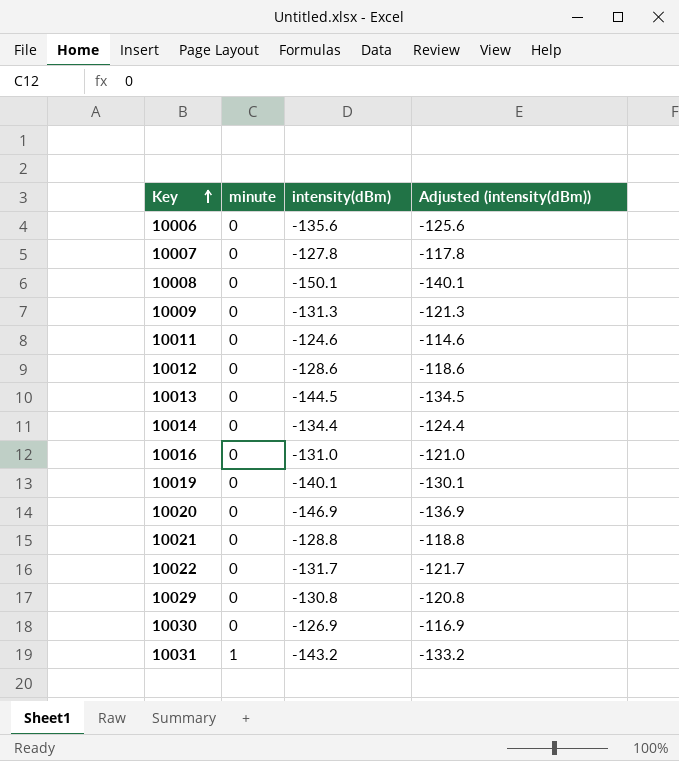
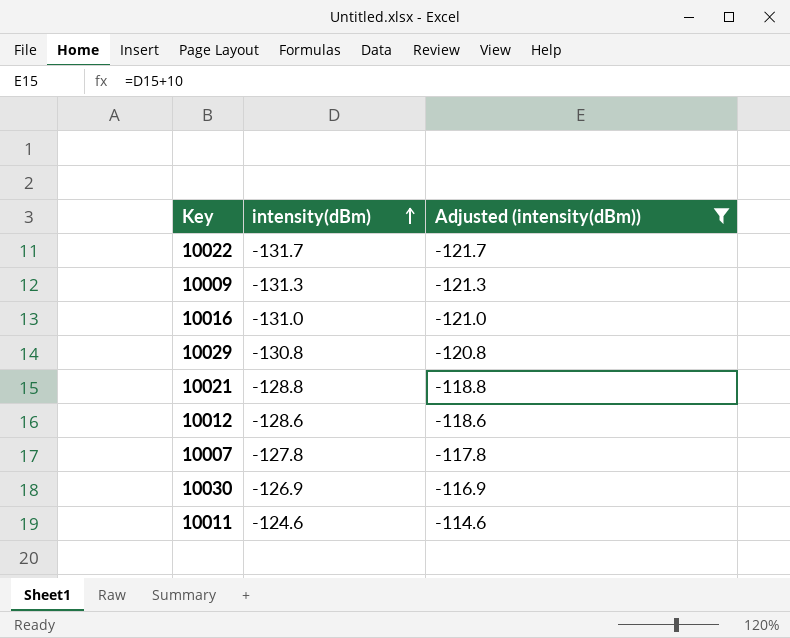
filter: none -> Adjusted (intensity(dBm)) >= -121.7
row order: Key ascending -> intensity(dBm) ascending
column minute | position: 2 -> none

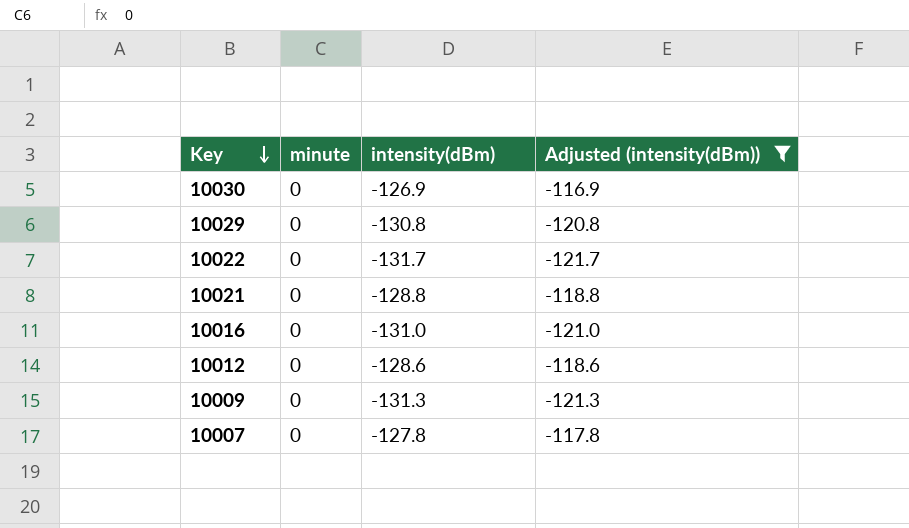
row order: intensity(dBm) ascending -> Key descending
column minute | position: none -> 2
row 10011: -124.6 | -114.6 -> none

